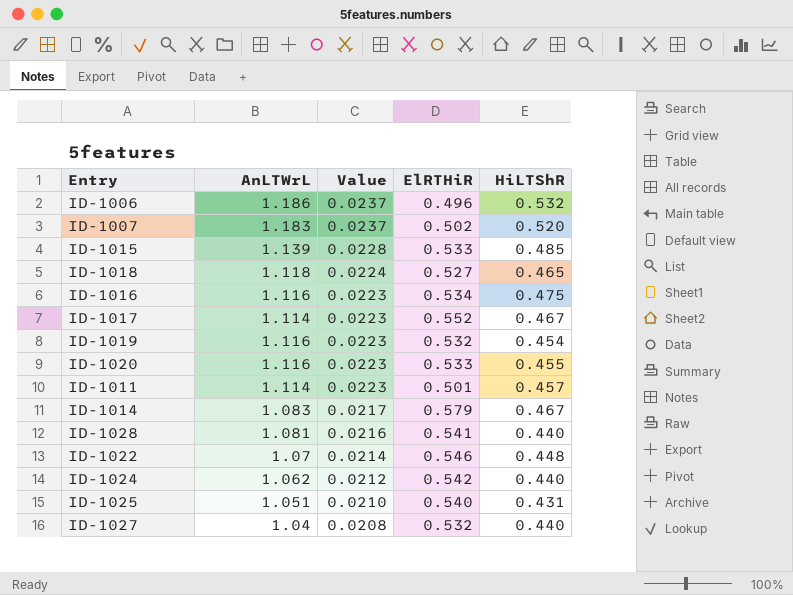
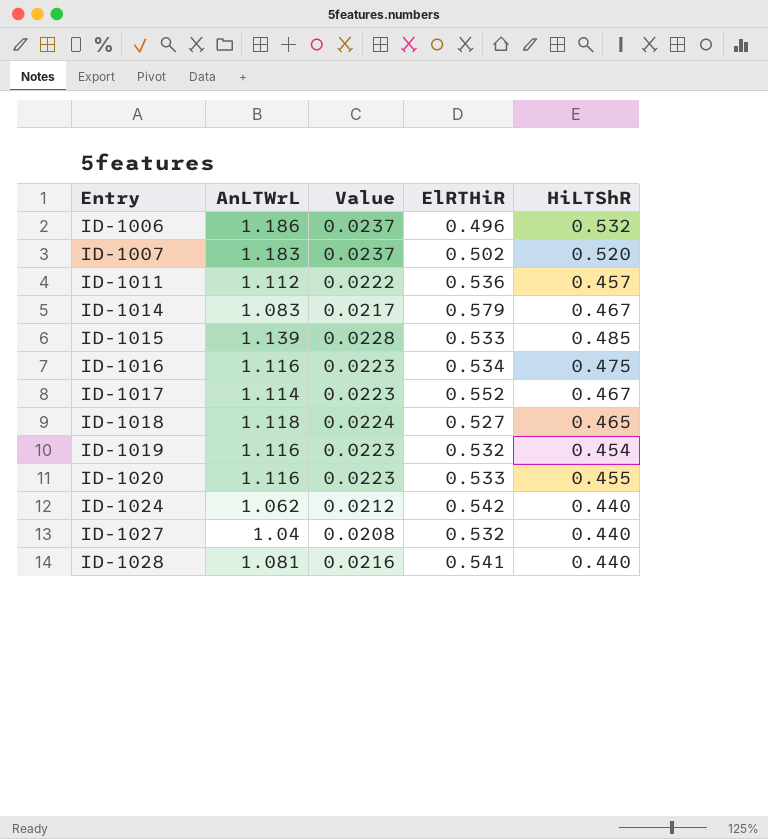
row order: Value descending -> Entry ascending
row ID-1022: 1.07 | 0.0214 | 0.546 | 0.448 -> none
row ID-1025: 1.051 | 0.0210 | 0.540 | 0.431 -> none
ID-1011 | AnLTWrL: 1.114 -> 1.112
ID-1011 | Value: 0.0223 -> 0.0222
ID-1011 | ElRTHiR: 0.501 -> 0.536

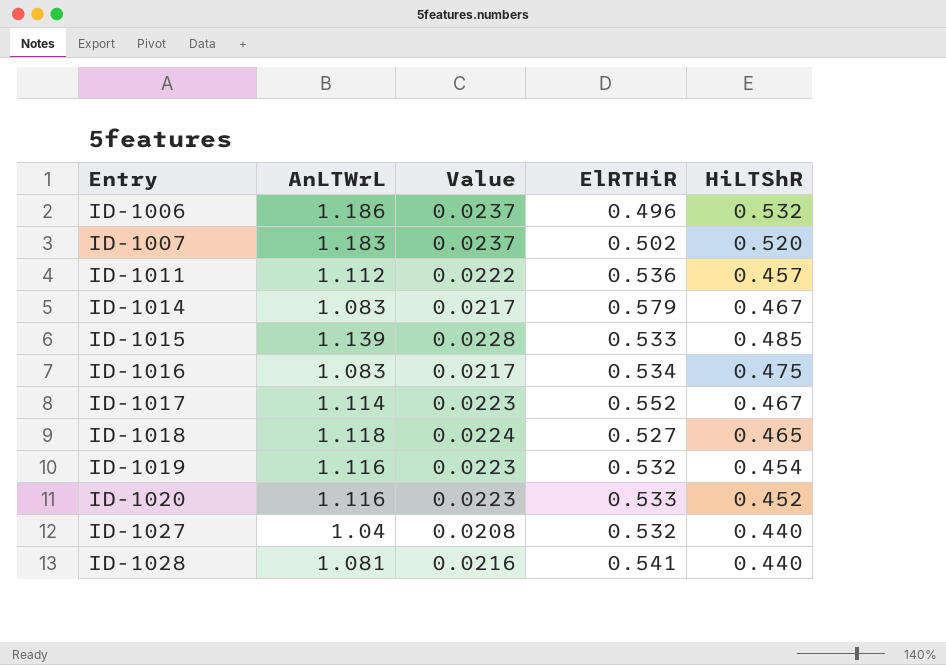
row ID-1024: 1.062 | 0.0212 | 0.542 | 0.440 -> none
ID-1016 | AnLTWrL: 1.116 -> 1.083
ID-1016 | Value: 0.0223 -> 0.0217
ID-1020 | HiLTShR: 0.455 -> 0.452

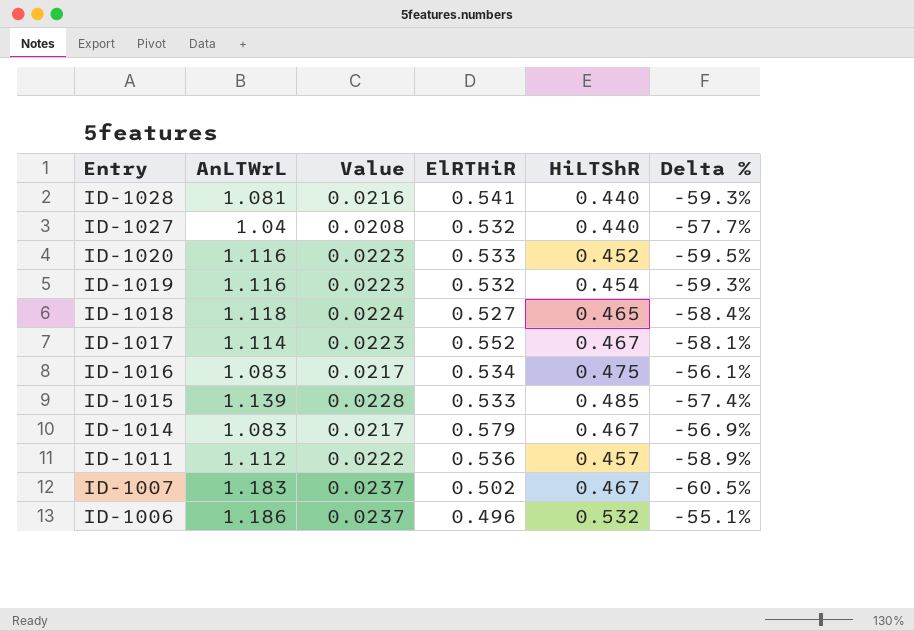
row order: Entry ascending -> Entry descending
column Delta % | formula: none -> ([HiLTShR] - [AnLTWrL]) / [AnLTWrL]
ID-1007 | HiLTShR: 0.520 -> 0.467

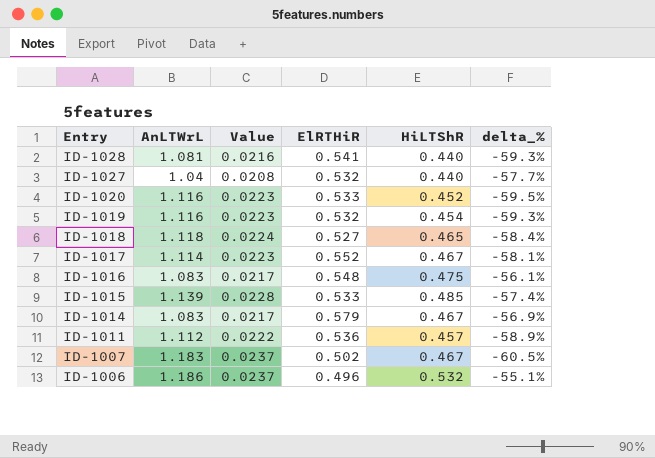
column name: Delta % -> delta_%
ID-1016 | ElRTHiR: 0.534 -> 0.548

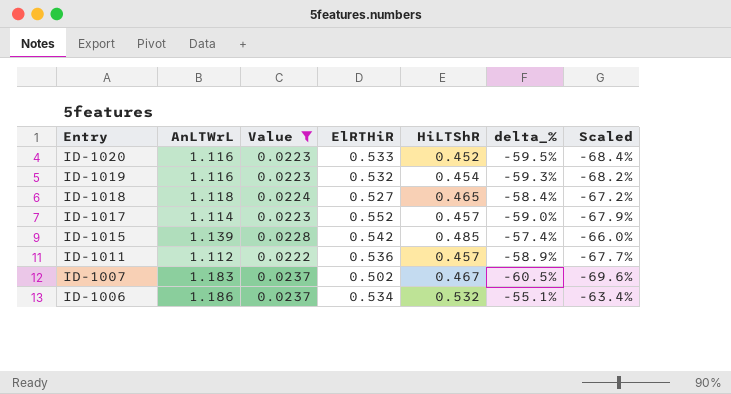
filter: none -> Value >= 0.0222
column Scaled | formula: none -> [delta_%] * 1.15
ID-1017 | HiLTShR: 0.467 -> 0.457
ID-1017 | delta_%: -58.1% -> -59.0%
ID-1015 | ElRTHiR: 0.533 -> 0.542
ID-1006 | ElRTHiR: 0.496 -> 0.534

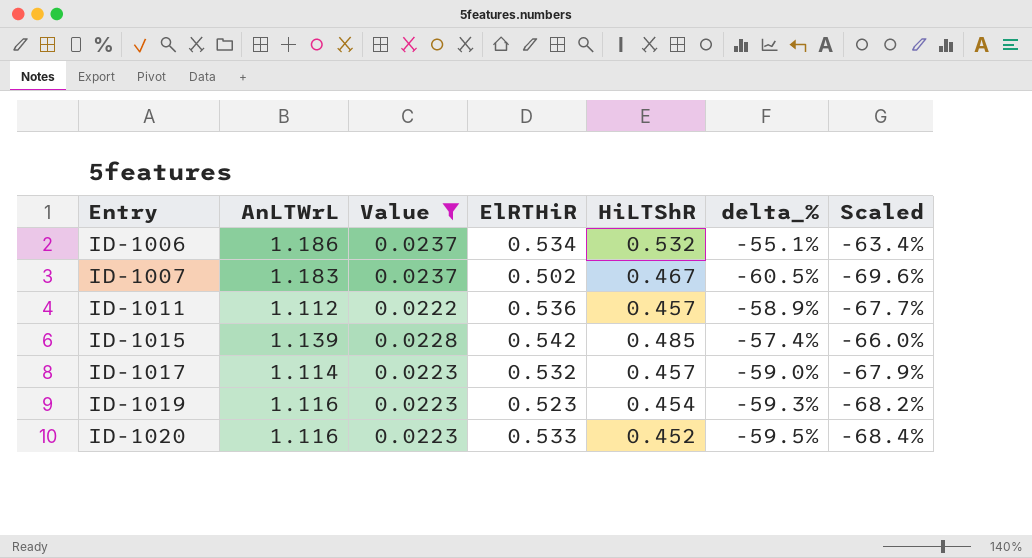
row order: Entry descending -> Entry ascending
row ID-1018: 1.118 | 0.0224 | 0.527 | 0.465 | -58.4% | -67.2% -> none
ID-1017 | ElRTHiR: 0.552 -> 0.532
ID-1019 | ElRTHiR: 0.532 -> 0.523

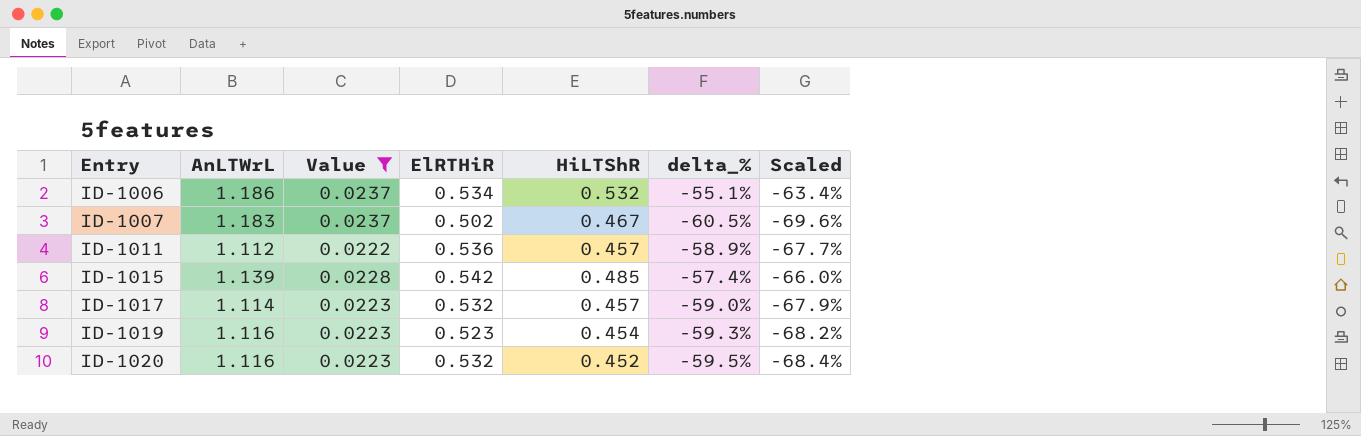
ID-1020 | ElRTHiR: 0.533 -> 0.532

